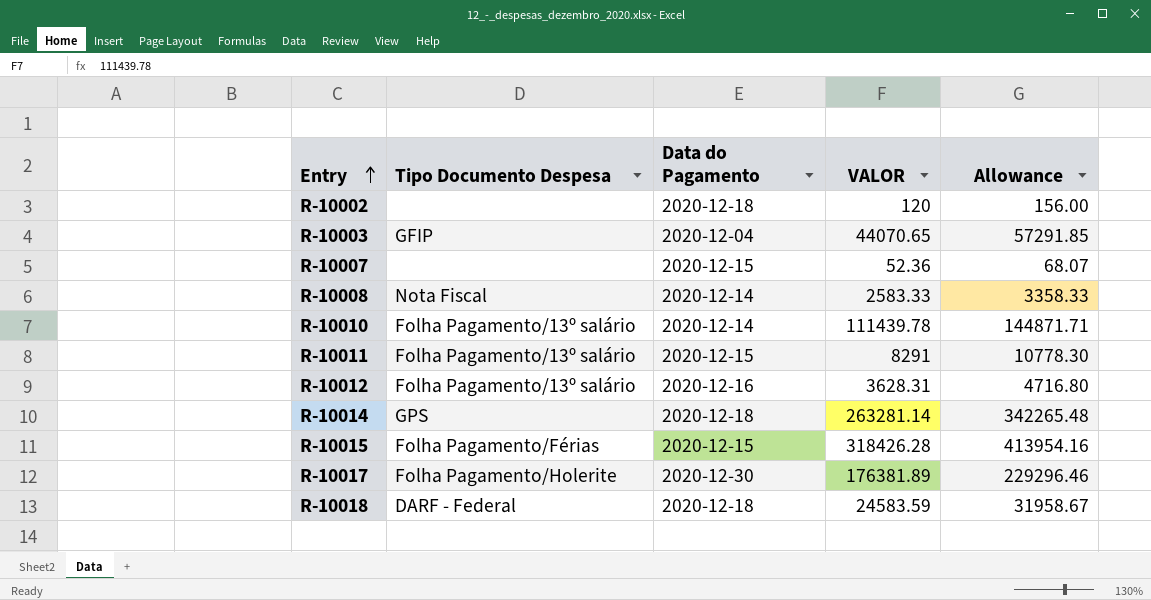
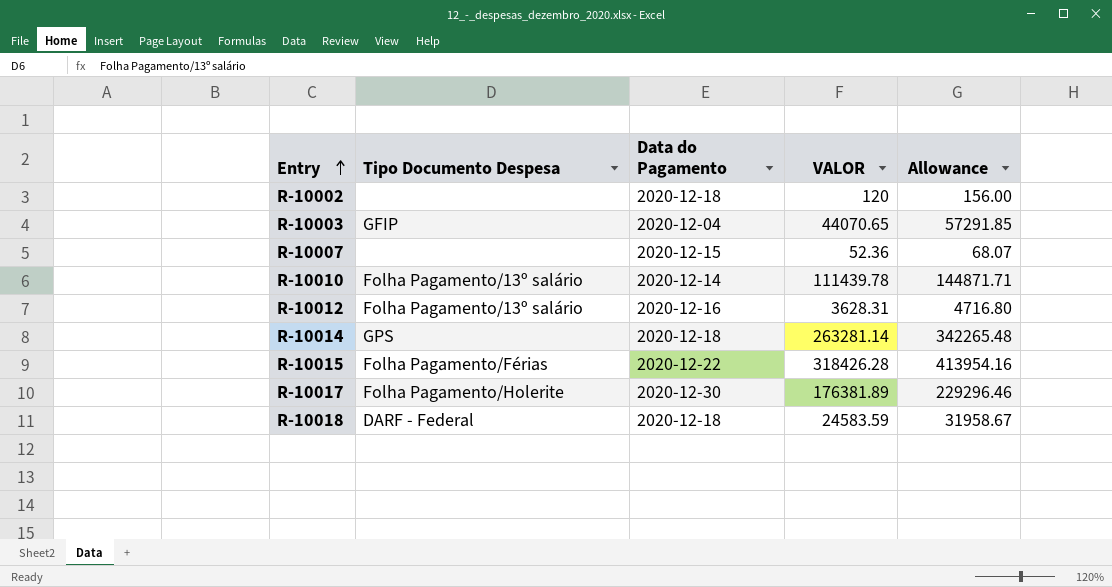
row R-10008: Nota Fiscal | 2020-12-14 | 2583.33 | 3358.33 -> none
row R-10011: Folha Pagamento/13º salário | 2020-12-15 | 8291 | 10778.30 -> none
R-10015 | Data do Pagamento: 2020-12-15 -> 2020-12-22

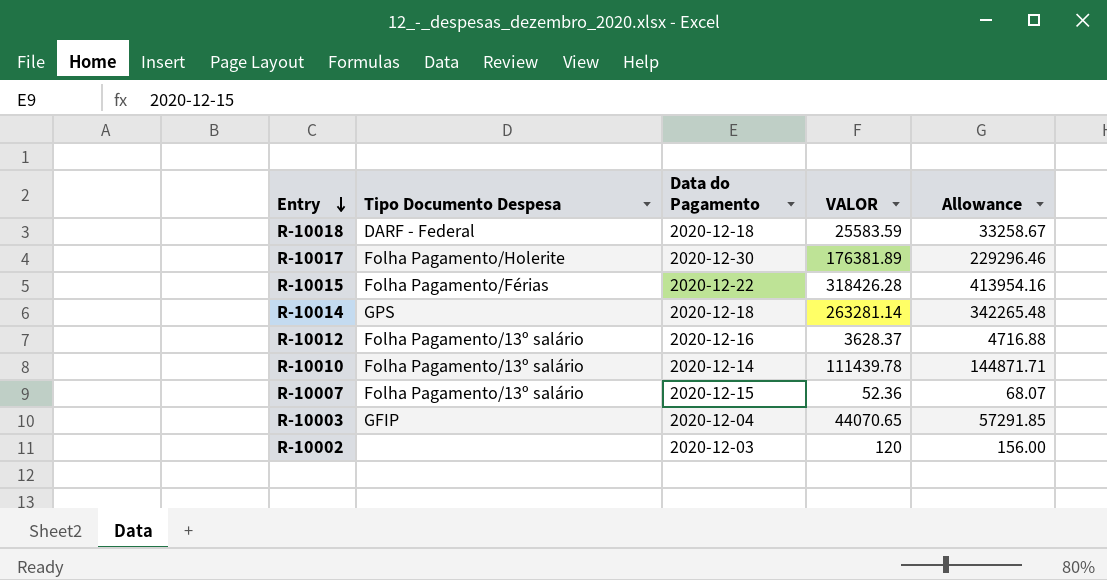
row order: Entry ascending -> Entry descending
R-10018 | VALOR: 24583.59 -> 25583.59
R-10018 | Allowance: 31958.67 -> 33258.67
R-10012 | VALOR: 3628.31 -> 3628.37
R-10012 | Allowance: 4716.80 -> 4716.88
R-10007 | Tipo Documento Despesa: none -> Folha Pagamento/13º salário
R-10002 | Data do Pagamento: 2020-12-18 -> 2020-12-03

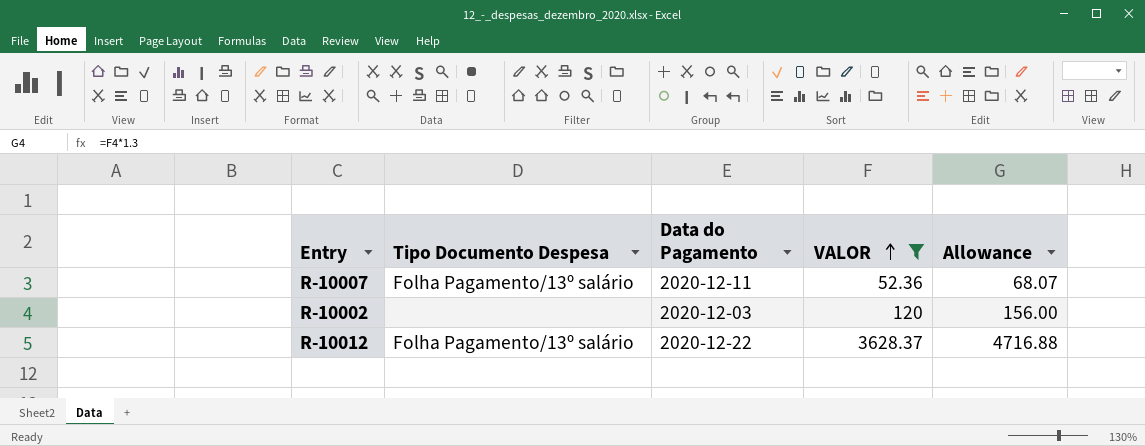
filter: none -> VALOR <= 3628.37
row order: Entry descending -> VALOR ascending
R-10007 | Data do Pagamento: 2020-12-15 -> 2020-12-11
R-10012 | Data do Pagamento: 2020-12-16 -> 2020-12-22

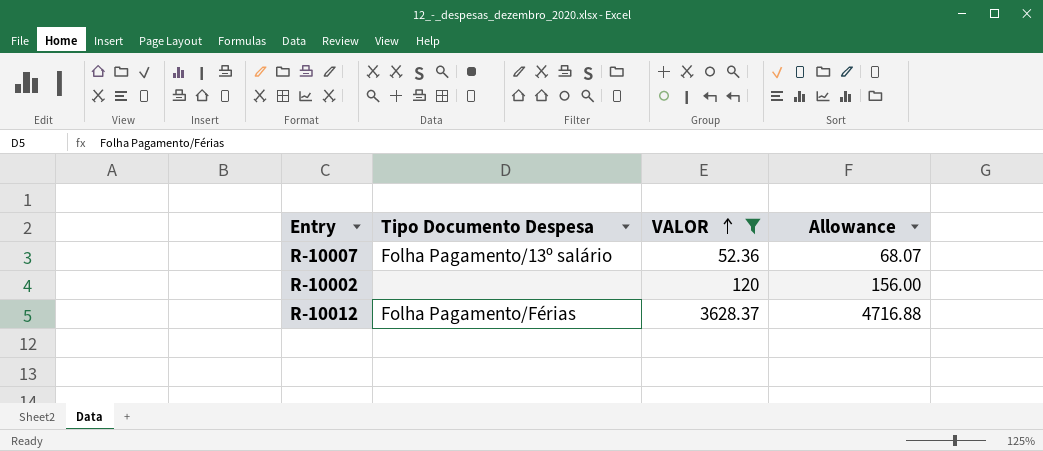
column Data do Pagamento | position: 3 -> none
R-10012 | Tipo Documento Despesa: Folha Pagamento/13º salário -> Folha Pagamento/Férias

